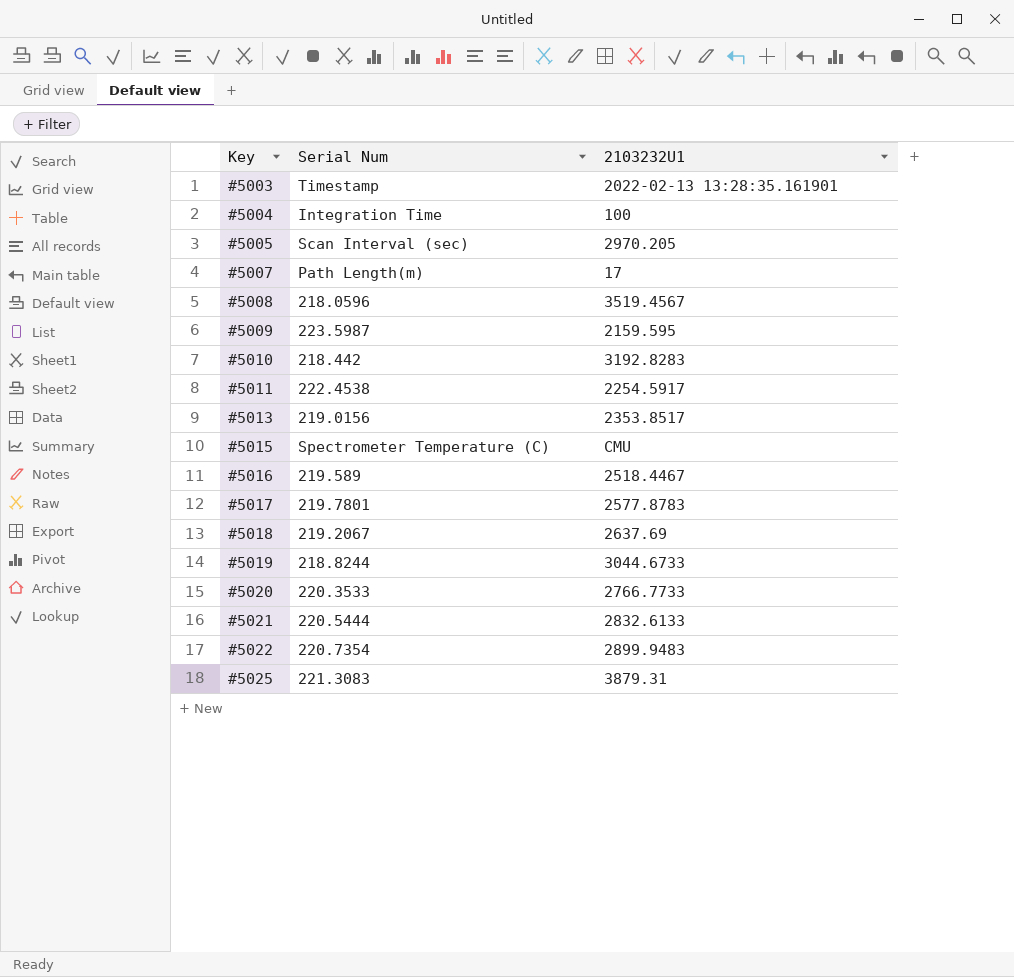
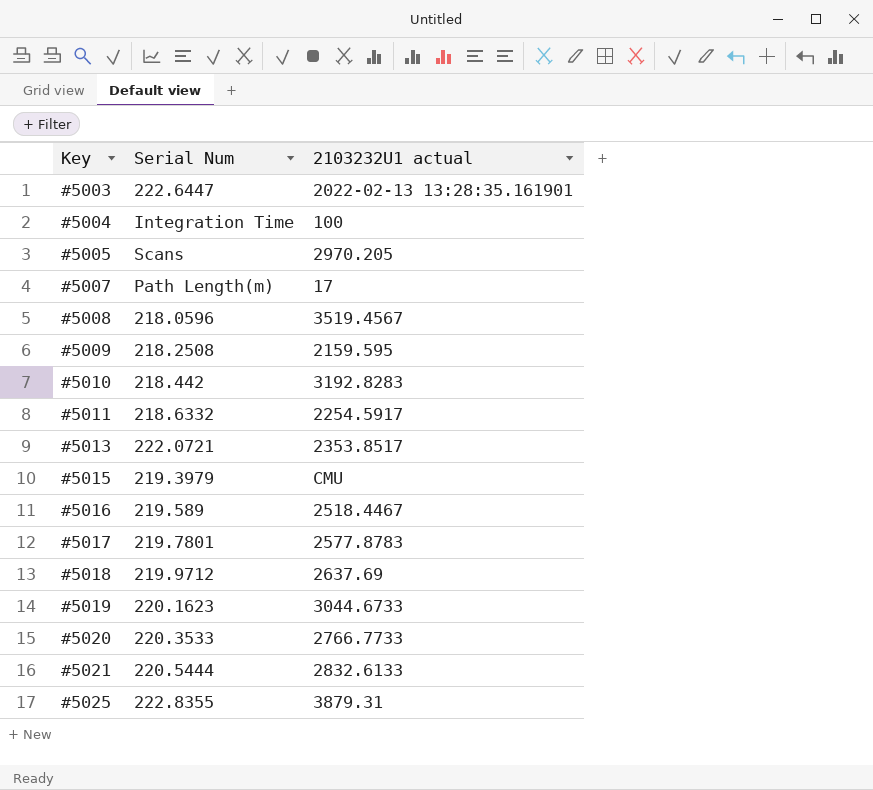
column name: 2103232U1 -> 2103232U1 actual
row #5022: 220.7354 | 2899.9483 -> none
#5003 | Serial Num: Timestamp -> 222.6447
#5005 | Serial Num: Scan Interval (sec) -> Scans
#5009 | Serial Num: 223.5987 -> 218.2508
#5011 | Serial Num: 222.4538 -> 218.6332
#5013 | Serial Num: 219.0156 -> 222.0721
#5015 | Serial Num: Spectrometer Temperature (C) -> 219.3979
#5018 | Serial Num: 219.2067 -> 219.9712
#5019 | Serial Num: 218.8244 -> 220.1623
#5025 | Serial Num: 221.3083 -> 222.8355

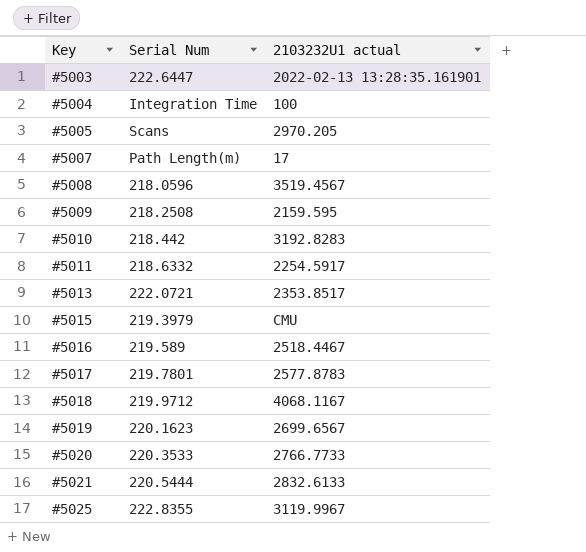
#5018 | 2103232U1 actual: 2637.69 -> 4068.1167
#5019 | 2103232U1 actual: 3044.6733 -> 2699.6567
#5025 | 2103232U1 actual: 3879.31 -> 3119.9967

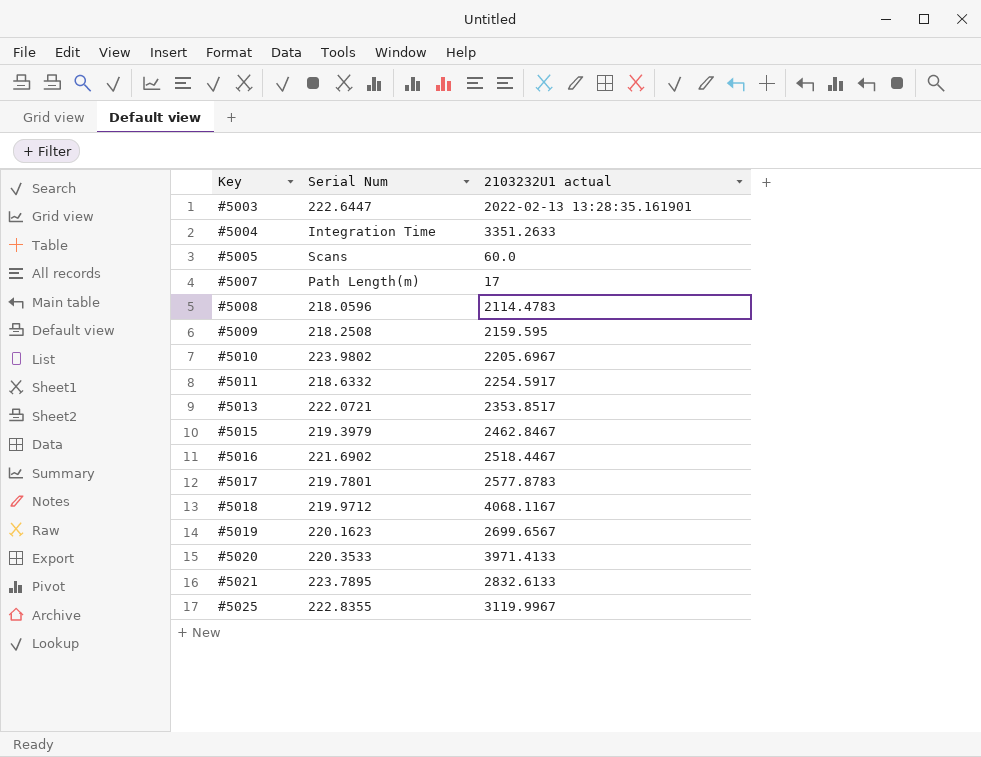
#5004 | 2103232U1 actual: 100 -> 3351.2633
#5005 | 2103232U1 actual: 2970.205 -> 60.0
#5008 | 2103232U1 actual: 3519.4567 -> 2114.4783
#5010 | Serial Num: 218.442 -> 223.9802
#5010 | 2103232U1 actual: 3192.8283 -> 2205.6967
#5015 | 2103232U1 actual: CMU -> 2462.8467
#5016 | Serial Num: 219.589 -> 221.6902
#5020 | 2103232U1 actual: 2766.7733 -> 3971.4133
#5021 | Serial Num: 220.5444 -> 223.7895

